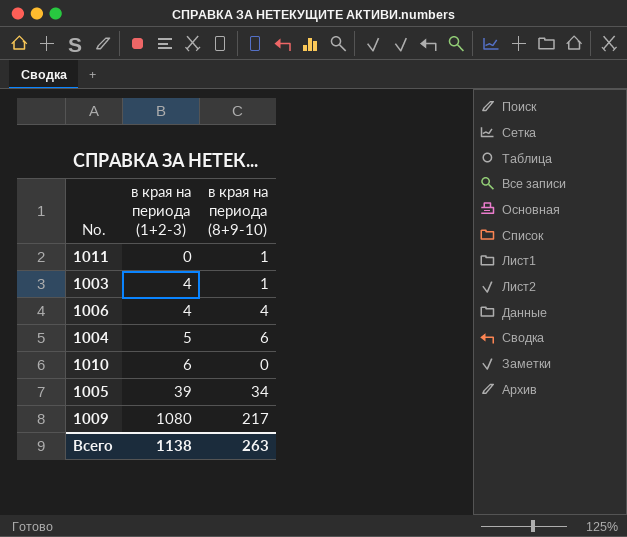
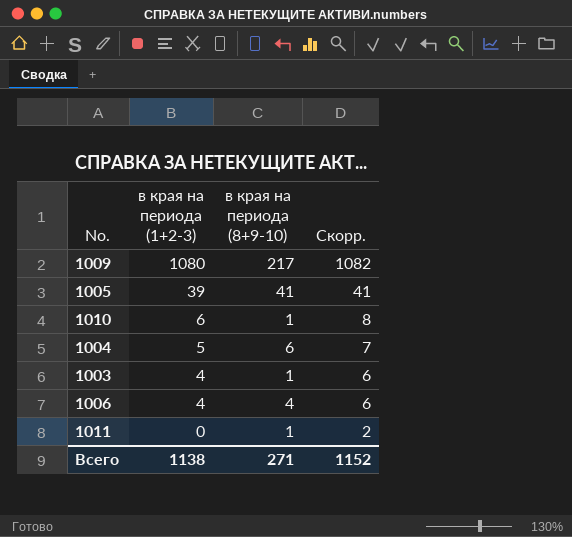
row order: в края на периода (1+2-3) ascending -> в края на периода (1+2-3) descending
column Скорр. | formula: none -> [в края на периода (1+2-3)] + 2
1005 | в края на периода (8+9-10): 34 -> 41
1010 | в края на периода (8+9-10): 0 -> 1
Всего | в края на периода (8+9-10): 263 -> 271

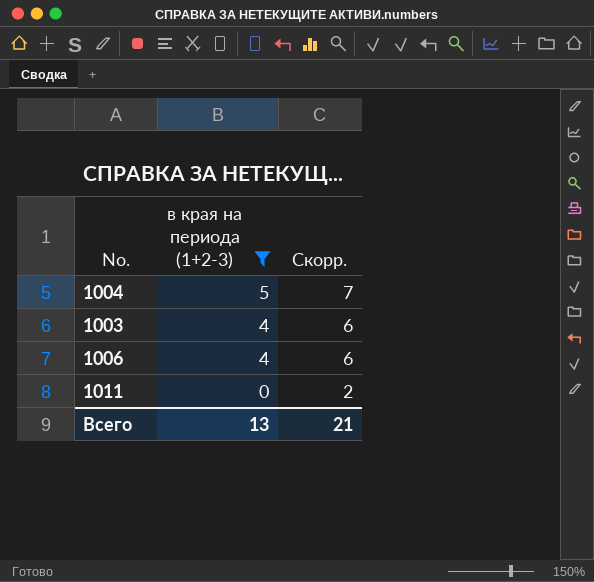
filter: none -> в края на периода (1+2-3) <= 5
column в края на периода (8+9-10) | position: 3 -> none
Всего | в края на периода (1+2-3): 1138 -> 13
Всего | Скорр.: 1152 -> 21

